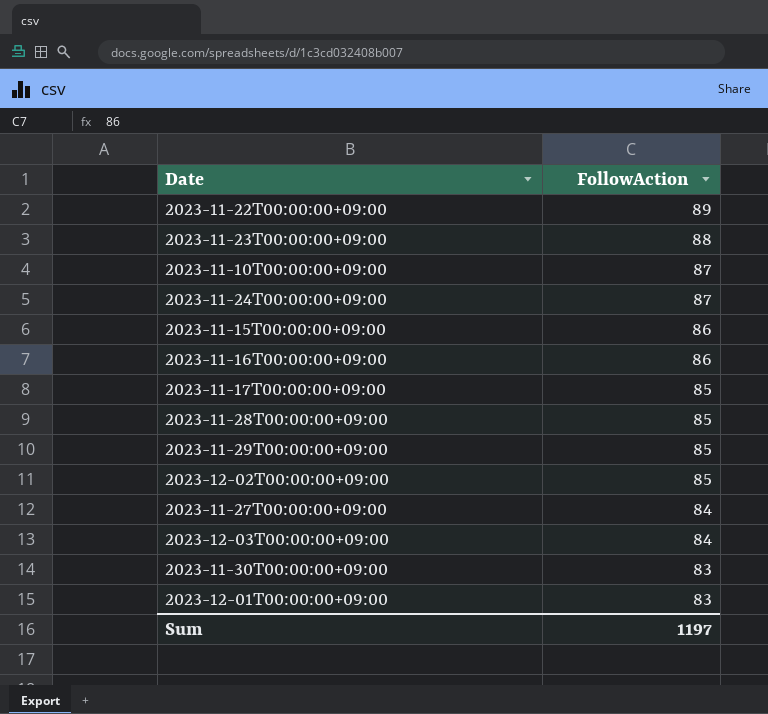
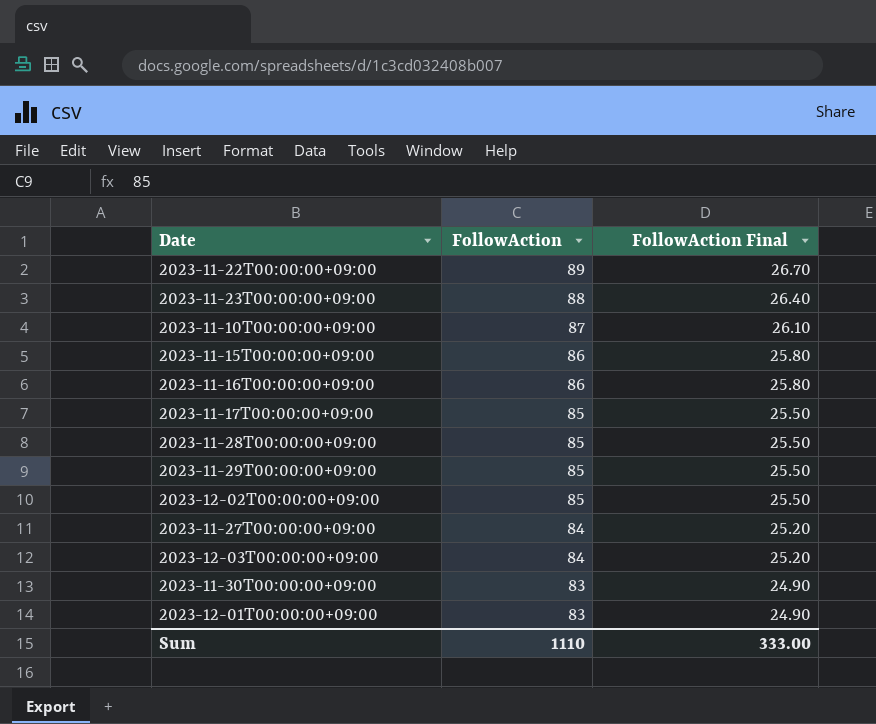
column FollowAction Final | formula: none -> [FollowAction] * 0.3
row 2023-11-24T00:00:00+09:00: 87 -> none
Sum | FollowAction: 1197 -> 1110

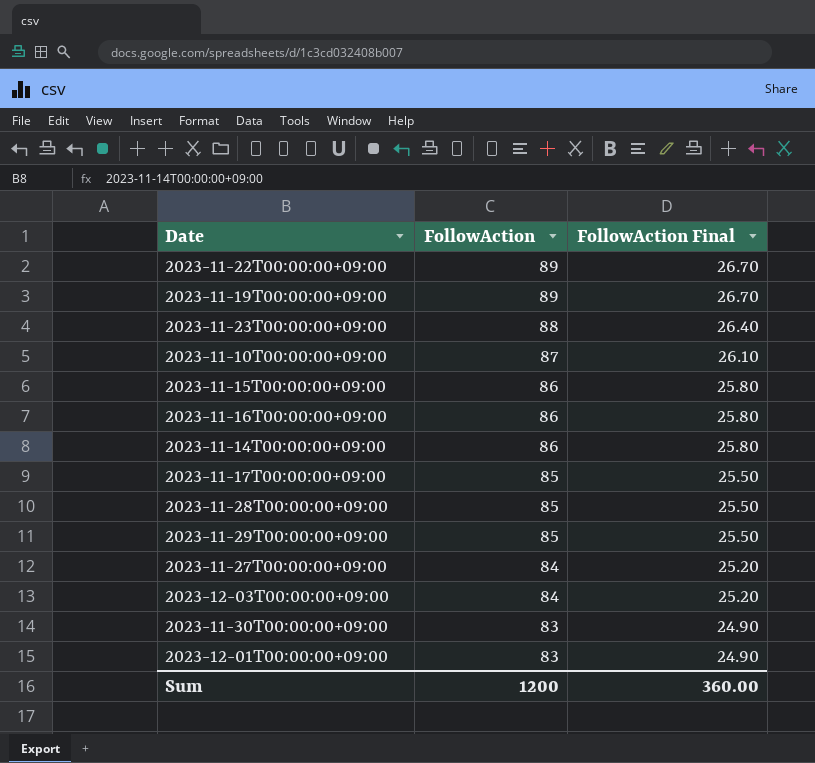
row 2023-12-02T00:00:00+09:00: 85 | 25.50 -> none
row 2023-11-19T00:00:00+09:00: none -> 89 | 26.70
row 2023-11-14T00:00:00+09:00: none -> 86 | 25.80
Sum | FollowAction: 1110 -> 1200
Sum | FollowAction Final: 333.00 -> 360.00

